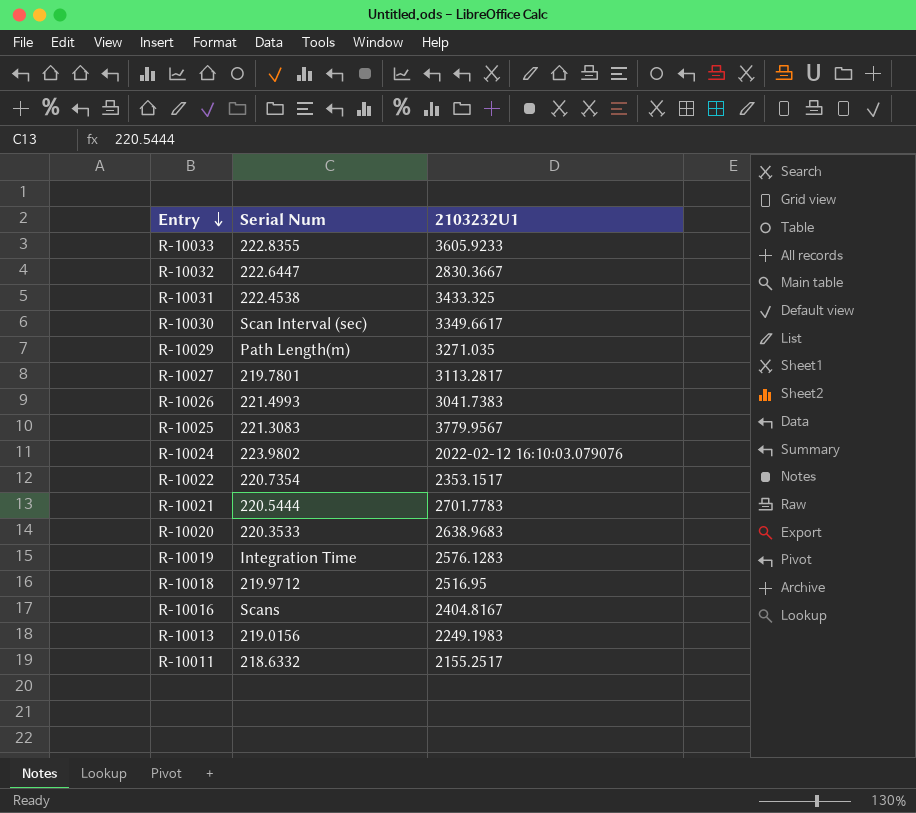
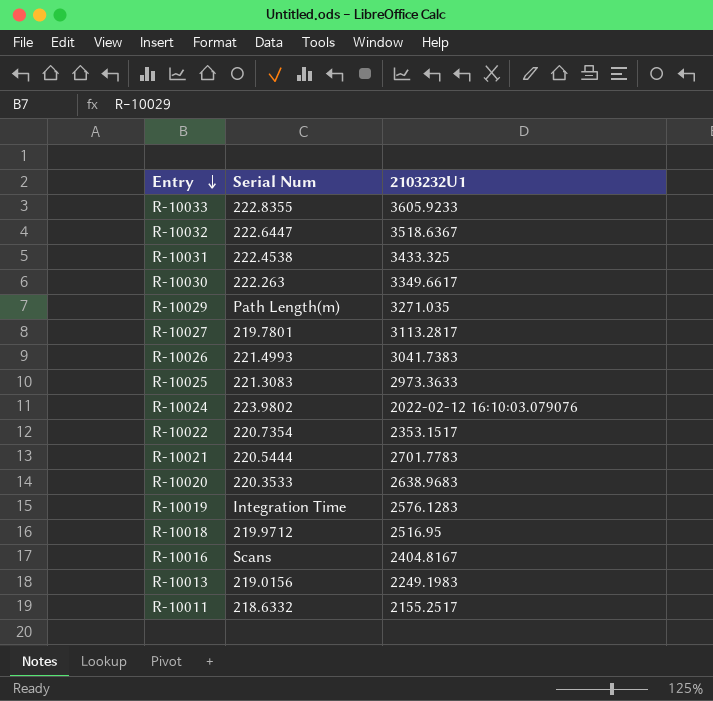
R-10032 | 2103232U1: 2830.3667 -> 3518.6367
R-10030 | Serial Num: Scan Interval (sec) -> 222.263
R-10025 | 2103232U1: 3779.9567 -> 2973.3633

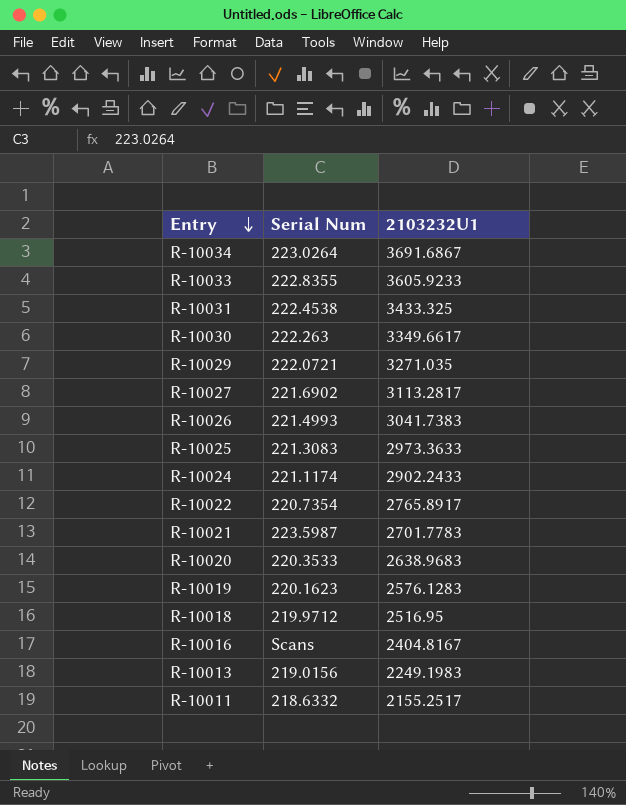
row R-10032: 222.6447 | 3518.6367 -> none
row R-10034: none -> 223.0264 | 3691.6867
R-10029 | Serial Num: Path Length(m) -> 222.0721
R-10027 | Serial Num: 219.7801 -> 221.6902
R-10024 | Serial Num: 223.9802 -> 221.1174
R-10024 | 2103232U1: 2022-02-12 16:10:03.079076 -> 2902.2433
R-10022 | 2103232U1: 2353.1517 -> 2765.8917
R-10021 | Serial Num: 220.5444 -> 223.5987
R-10019 | Serial Num: Integration Time -> 220.1623

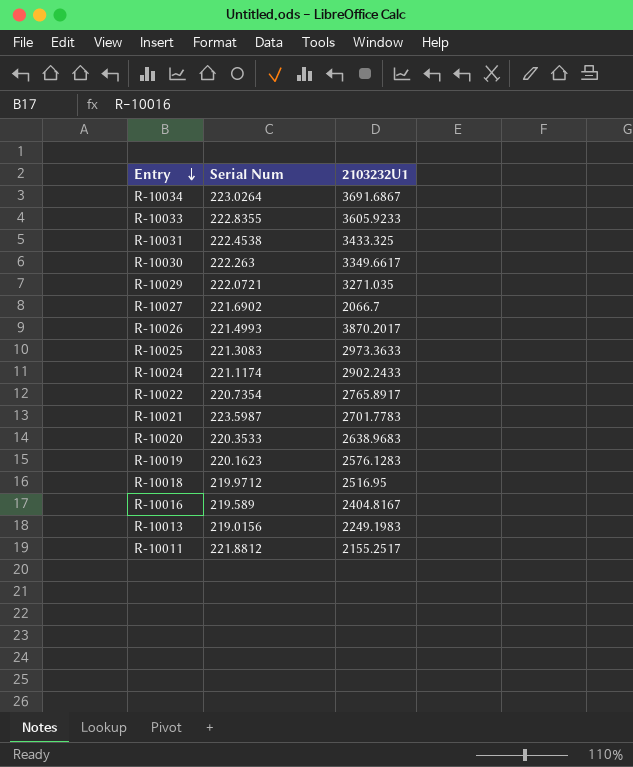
R-10027 | 2103232U1: 3113.2817 -> 2066.7
R-10026 | 2103232U1: 3041.7383 -> 3870.2017
R-10016 | Serial Num: Scans -> 219.589
R-10011 | Serial Num: 218.6332 -> 221.8812

